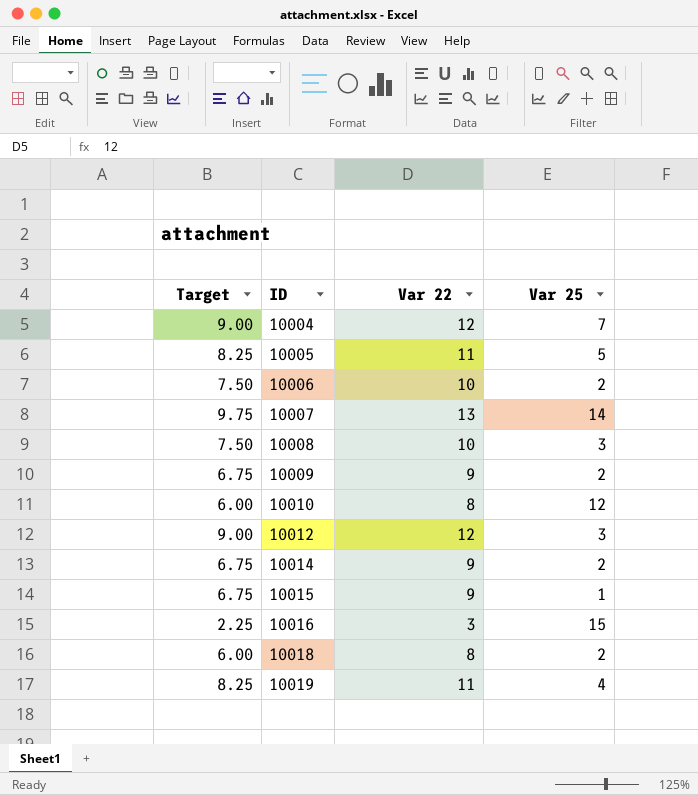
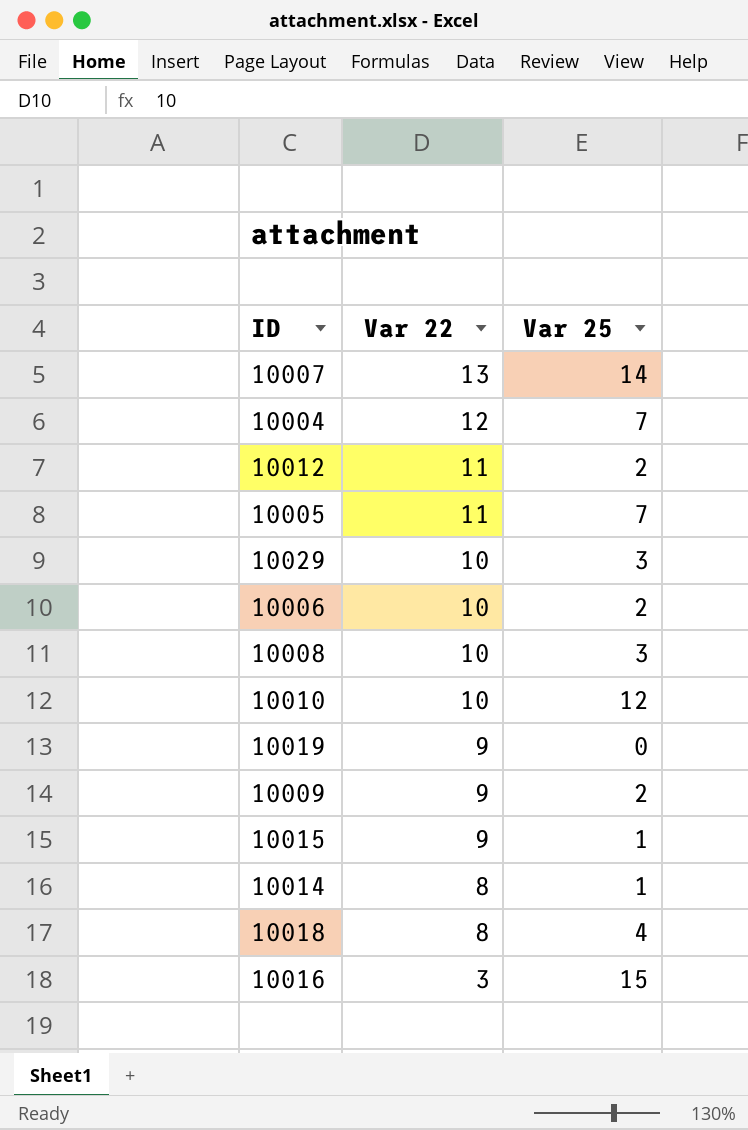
row order: ID ascending -> Var 22 descending
column Target | formula: [Var 22] * 0.75 -> none
10012 | Var 22: 12 -> 11
10012 | Var 25: 3 -> 2
10005 | Var 25: 5 -> 7
row 10029: none -> 10 | 3
10010 | Var 22: 8 -> 10
10019 | Var 22: 11 -> 9
10019 | Var 25: 4 -> 0
10014 | Var 22: 9 -> 8
10014 | Var 25: 2 -> 1
10018 | Var 25: 2 -> 4

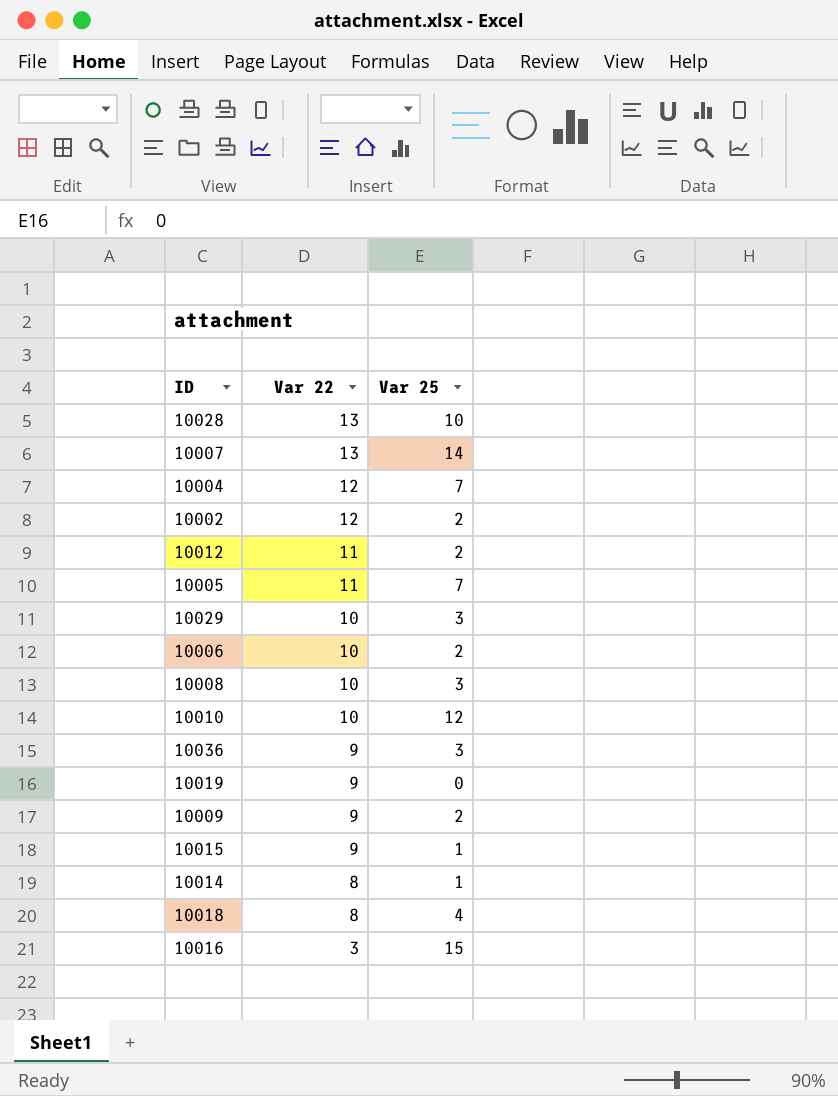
row 10028: none -> 13 | 10
row 10002: none -> 12 | 2
row 10036: none -> 9 | 3

